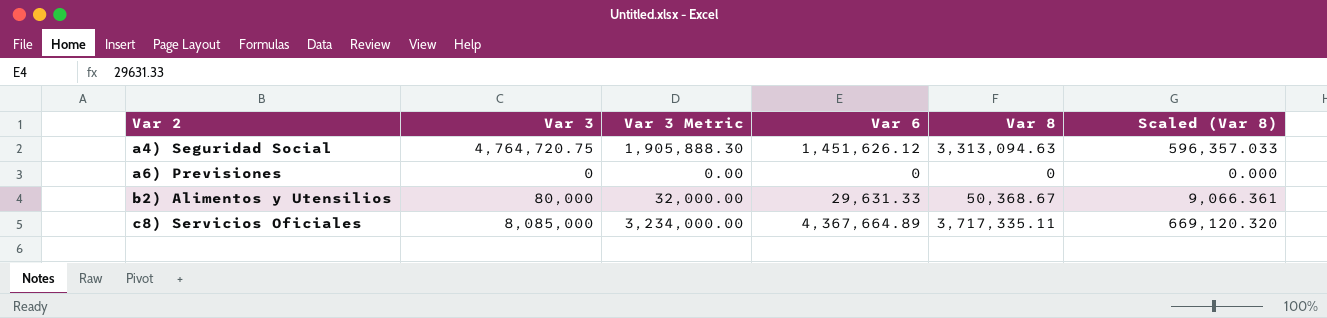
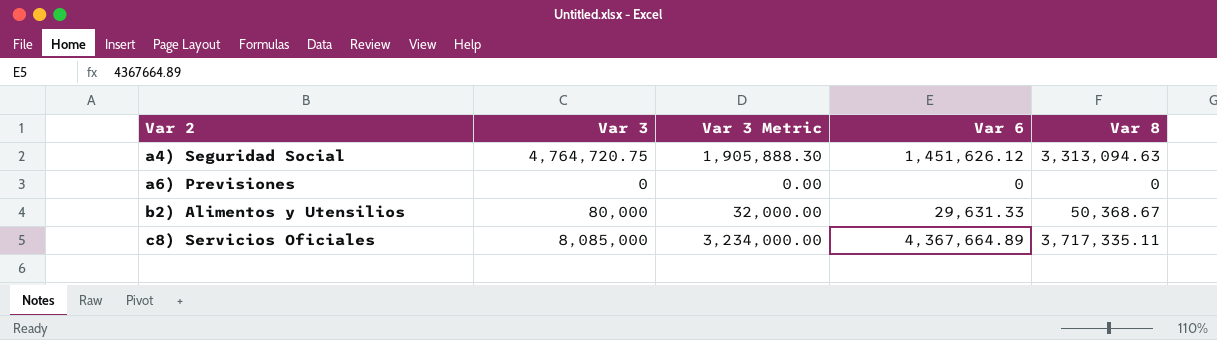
column Scaled (Var 8) | formula: [Var 8] * 0.18 -> none

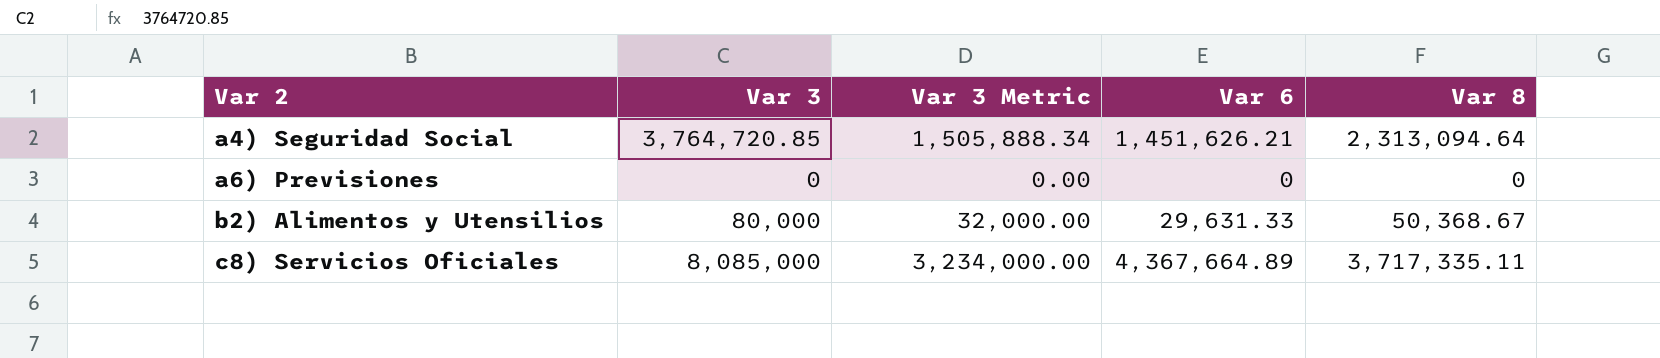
a4) Seguridad Social | Var 3: 4,764,720.75 -> 3,764,720.85
a4) Seguridad Social | Var 3 Metric: 1,905,888.30 -> 1,505,888.34
a4) Seguridad Social | Var 6: 1,451,626.12 -> 1,451,626.21
a4) Seguridad Social | Var 8: 3,313,094.63 -> 2,313,094.64

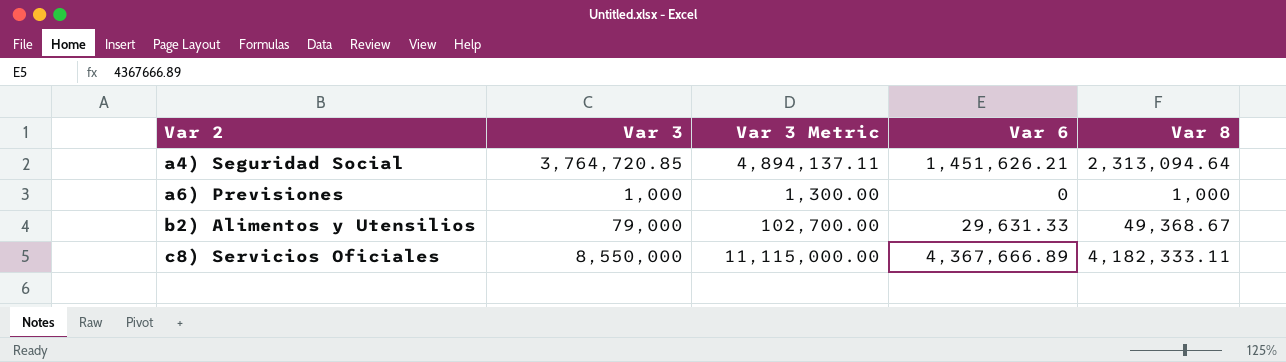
column Var 3 Metric | formula: [Var 3] * 0.4 -> [Var 3] * 1.3
a6) Previsiones | Var 3: 0 -> 1,000
a6) Previsiones | Var 8: 0 -> 1,000
b2) Alimentos y Utensilios | Var 3: 80,000 -> 79,000
b2) Alimentos y Utensilios | Var 8: 50,368.67 -> 49,368.67
c8) Servicios Oficiales | Var 3: 8,085,000 -> 8,550,000
c8) Servicios Oficiales | Var 6: 4,367,664.89 -> 4,367,666.89
c8) Servicios Oficiales | Var 8: 3,717,335.11 -> 4,182,333.11

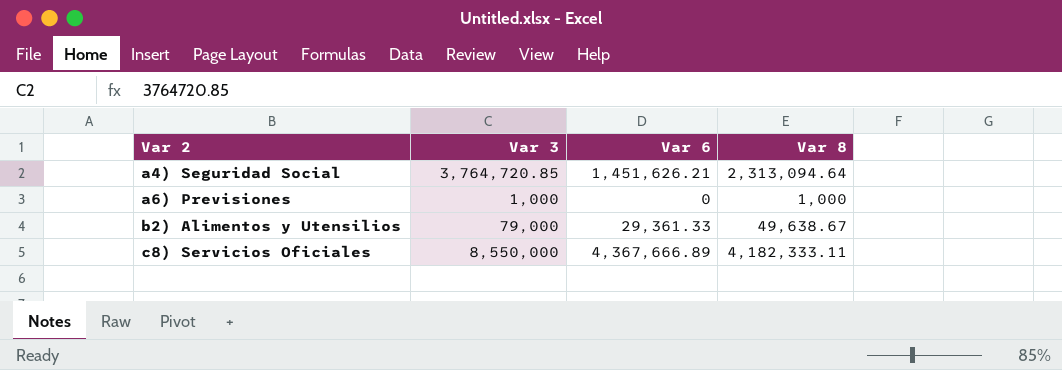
column Var 3 Metric | formula: [Var 3] * 1.3 -> none
b2) Alimentos y Utensilios | Var 6: 29,631.33 -> 29,361.33
b2) Alimentos y Utensilios | Var 8: 49,368.67 -> 49,638.67

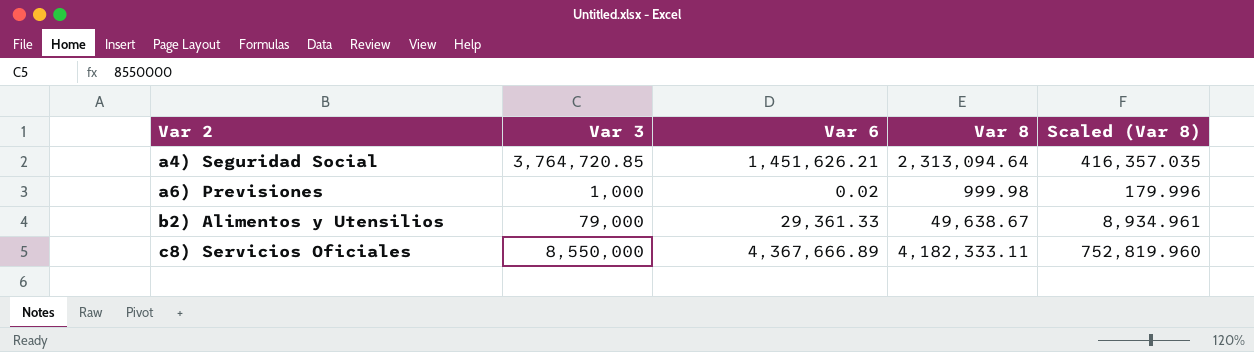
column Scaled (Var 8) | formula: none -> [Var 8] * 0.18
a6) Previsiones | Var 6: 0 -> 0.02
a6) Previsiones | Var 8: 1,000 -> 999.98

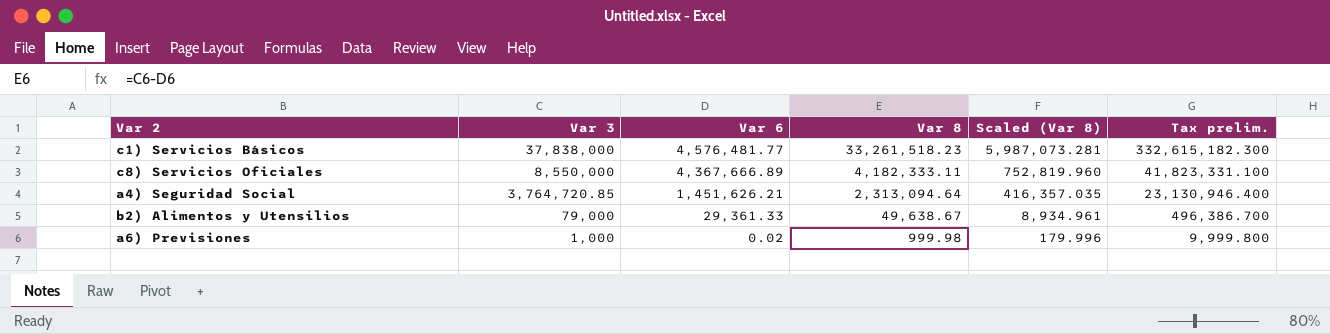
row order: Var 2 ascending -> Var 3 descending
column Tax prelim. | formula: none -> [Var 8] * 10
row c1) Servicios Básicos: none -> 37,838,000 | 4,576,481.77 | 33,261,518.23 | 5,987,073.281 | 332,615,182.300

